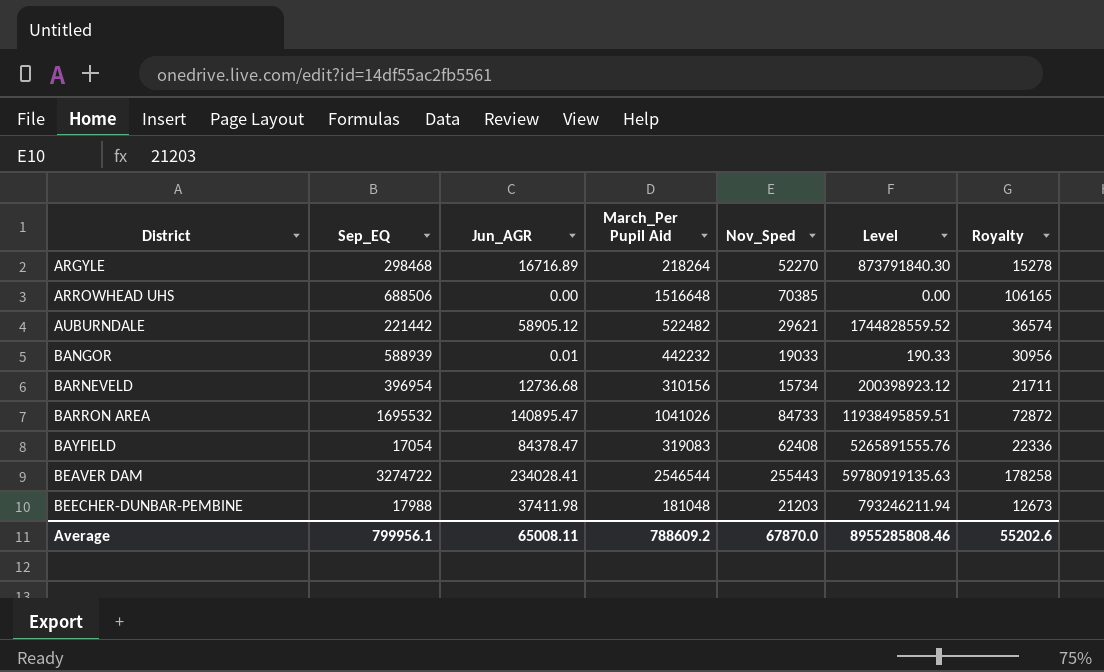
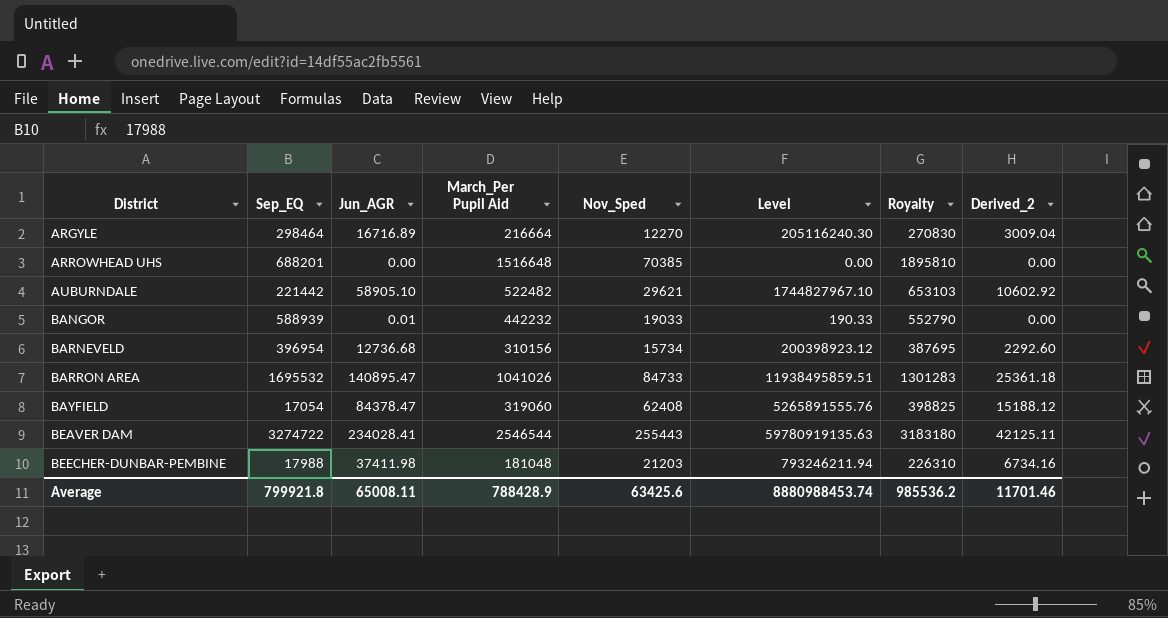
column Royalty | formula: [March_Per Pupil Aid] * 0.07 -> [March_Per Pupil Aid] * 1.25
column Derived_2 | formula: none -> [Jun_AGR] * 0.18
ARGYLE | Sep_EQ: 298468 -> 298464
ARGYLE | March_Per Pupil Aid: 218264 -> 216664
ARGYLE | Nov_Sped: 52270 -> 12270
ARGYLE | Level: 873791840.30 -> 205116240.30
ARROWHEAD UHS | Sep_EQ: 688506 -> 688201
AUBURNDALE | Jun_AGR: 58905.12 -> 58905.10
AUBURNDALE | Level: 1744828559.52 -> 1744827967.10
BAYFIELD | March_Per Pupil Aid: 319083 -> 319060
Average | Sep_EQ: 799956.1 -> 799921.8
Average | March_Per Pupil Aid: 788609.2 -> 788428.9
Average | Nov_Sped: 67870.0 -> 63425.6
Average | Level: 8955285808.46 -> 8880988453.74
Average | Royalty: 55202.6 -> 985536.2

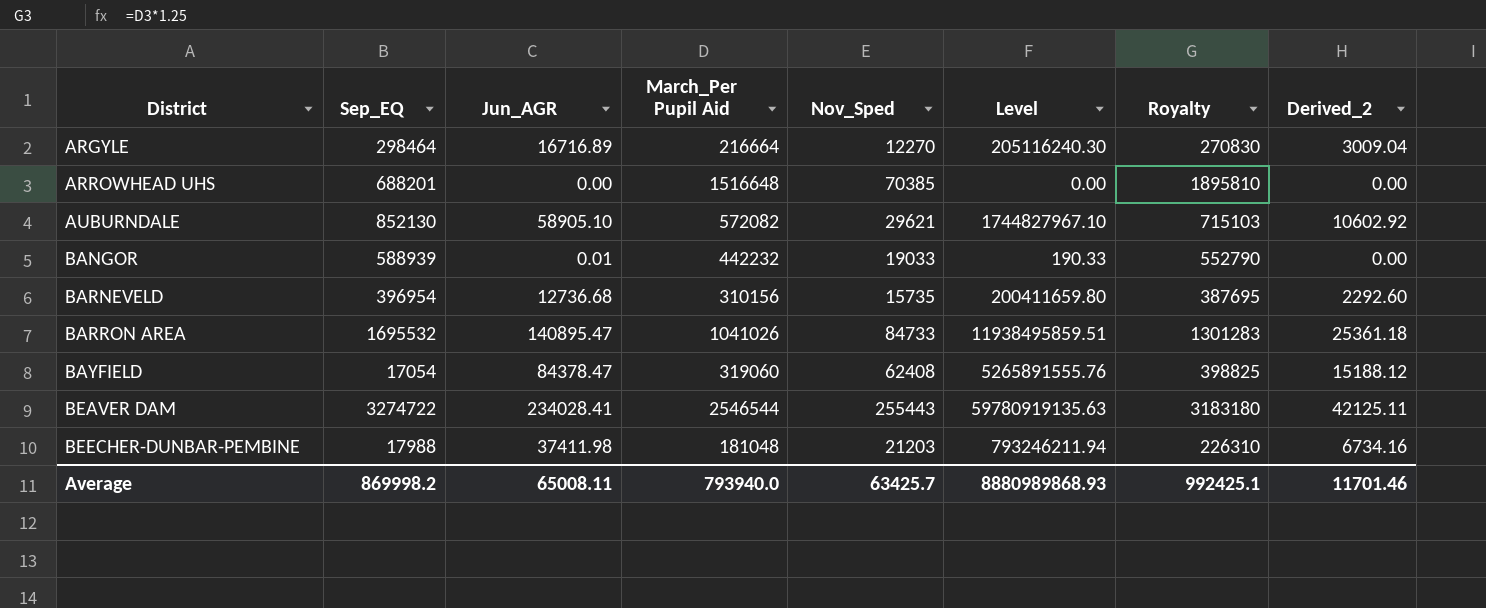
AUBURNDALE | Sep_EQ: 221442 -> 852130
AUBURNDALE | March_Per Pupil Aid: 522482 -> 572082
AUBURNDALE | Royalty: 653103 -> 715103
BARNEVELD | Nov_Sped: 15734 -> 15735
BARNEVELD | Level: 200398923.12 -> 200411659.80
Average | Sep_EQ: 799921.8 -> 869998.2
Average | March_Per Pupil Aid: 788428.9 -> 793940.0
Average | Nov_Sped: 63425.6 -> 63425.7
Average | Level: 8880988453.74 -> 8880989868.93
Average | Royalty: 985536.2 -> 992425.1

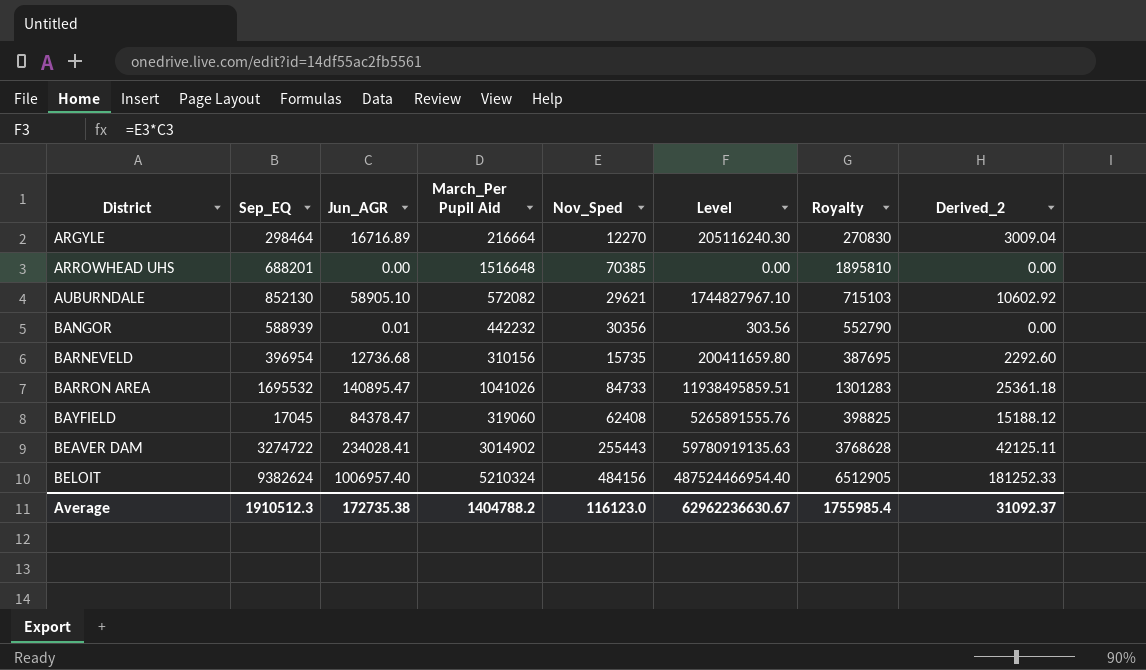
row BEECHER-DUNBAR-PEMBINE: 17988 | 37411.98 | 181048 | 21203 | 793246211.94 | 226310 | 6734.16 -> none
BANGOR | Nov_Sped: 19033 -> 30356
BANGOR | Level: 190.33 -> 303.56
BAYFIELD | Sep_EQ: 17054 -> 17045
BEAVER DAM | March_Per Pupil Aid: 2546544 -> 3014902
BEAVER DAM | Royalty: 3183180 -> 3768628
row BELOIT: none -> 9382624 | 1006957.40 | 5210324 | 484156 | 487524466954.40 | 6512905 | 181252.33
Average | Sep_EQ: 869998.2 -> 1910512.3
Average | Jun_AGR: 65008.11 -> 172735.38
Average | March_Per Pupil Aid: 793940.0 -> 1404788.2
Average | Nov_Sped: 63425.7 -> 116123.0
Average | Level: 8880989868.93 -> 62962236630.67
Average | Royalty: 992425.1 -> 1755985.4
Average | Derived_2: 11701.46 -> 31092.37

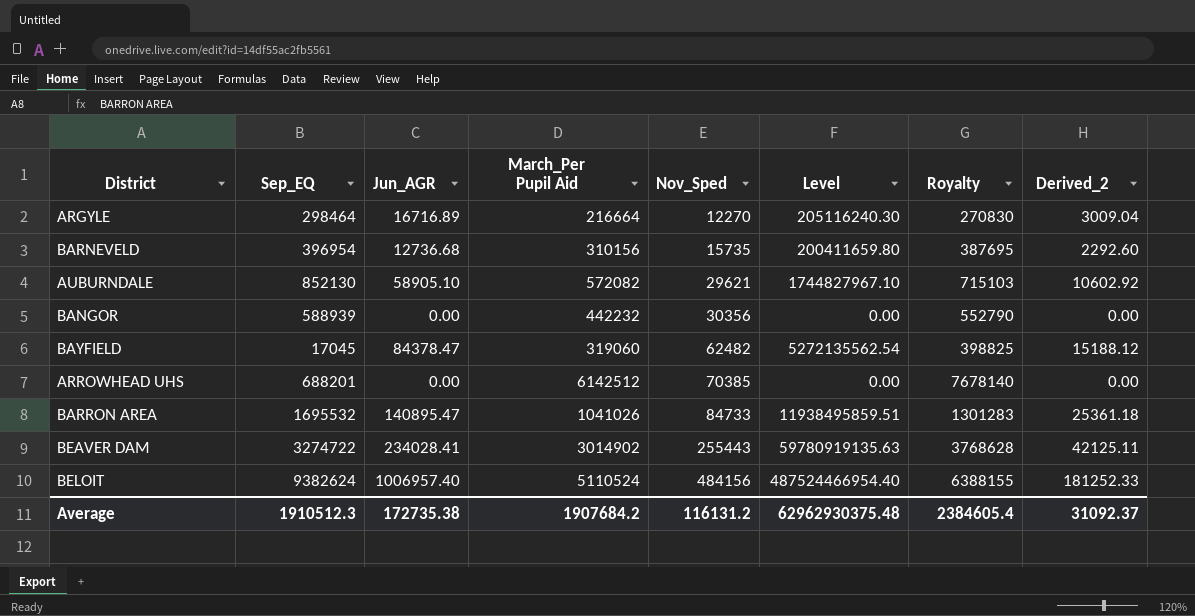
row order: District ascending -> Nov_Sped ascending
BANGOR | Jun_AGR: 0.01 -> 0.00
BANGOR | Level: 303.56 -> 0.00
BAYFIELD | Nov_Sped: 62408 -> 62482
BAYFIELD | Level: 5265891555.76 -> 5272135562.54
ARROWHEAD UHS | March_Per Pupil Aid: 1516648 -> 6142512
ARROWHEAD UHS | Royalty: 1895810 -> 7678140
BELOIT | March_Per Pupil Aid: 5210324 -> 5110524
BELOIT | Royalty: 6512905 -> 6388155
Average | March_Per Pupil Aid: 1404788.2 -> 1907684.2
Average | Nov_Sped: 116123.0 -> 116131.2
Average | Level: 62962236630.67 -> 62962930375.48
Average | Royalty: 1755985.4 -> 2384605.4

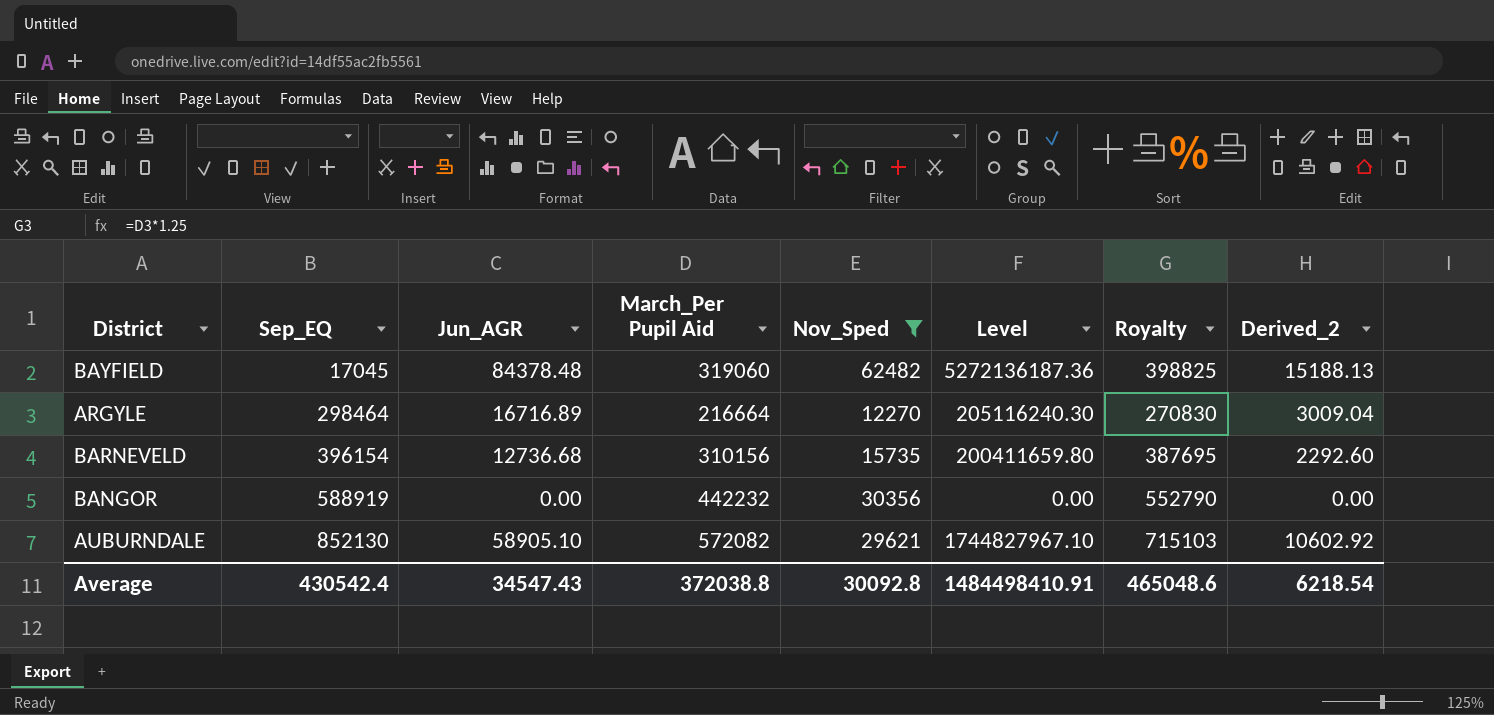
filter: none -> Nov_Sped <= 62482
row order: Nov_Sped ascending -> Sep_EQ ascending
BAYFIELD | Jun_AGR: 84378.47 -> 84378.48
BAYFIELD | Level: 5272135562.54 -> 5272136187.36
BAYFIELD | Derived_2: 15188.12 -> 15188.13
BARNEVELD | Sep_EQ: 396954 -> 396154
BANGOR | Sep_EQ: 588939 -> 588919
Average | Sep_EQ: 1910512.3 -> 430542.4
Average | Jun_AGR: 172735.38 -> 34547.43
Average | March_Per Pupil Aid: 1907684.2 -> 372038.8
Average | Nov_Sped: 116131.2 -> 30092.8
Average | Level: 62962930375.48 -> 1484498410.91
Average | Royalty: 2384605.4 -> 465048.6
Average | Derived_2: 31092.37 -> 6218.54

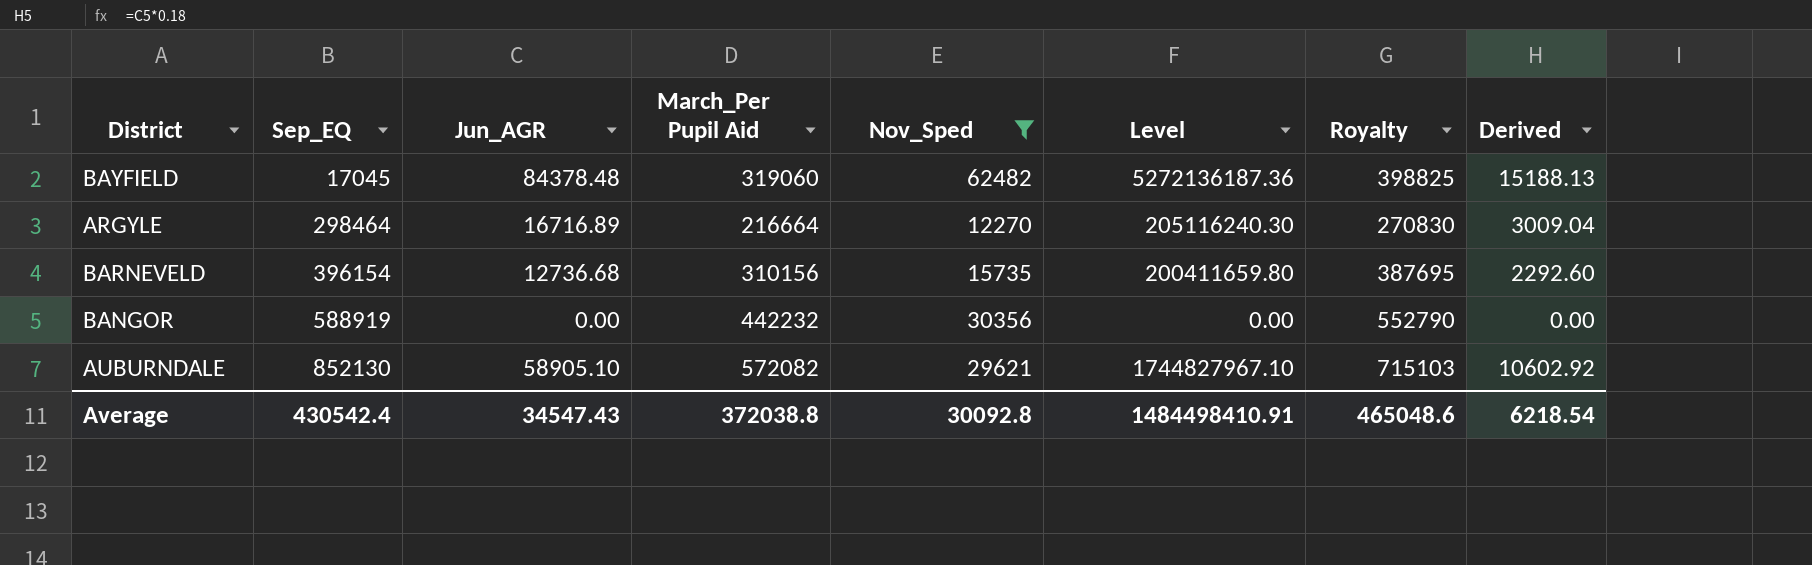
column name: Derived_2 -> Derived

